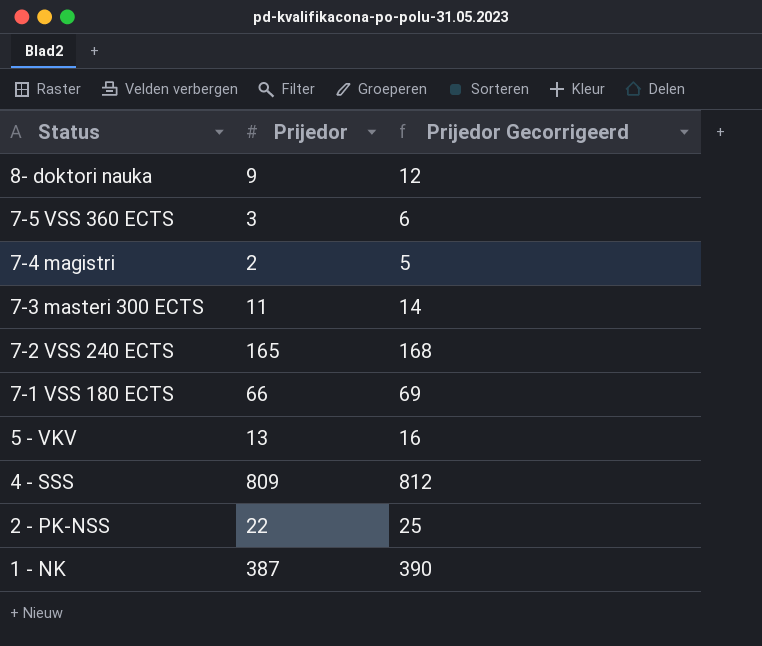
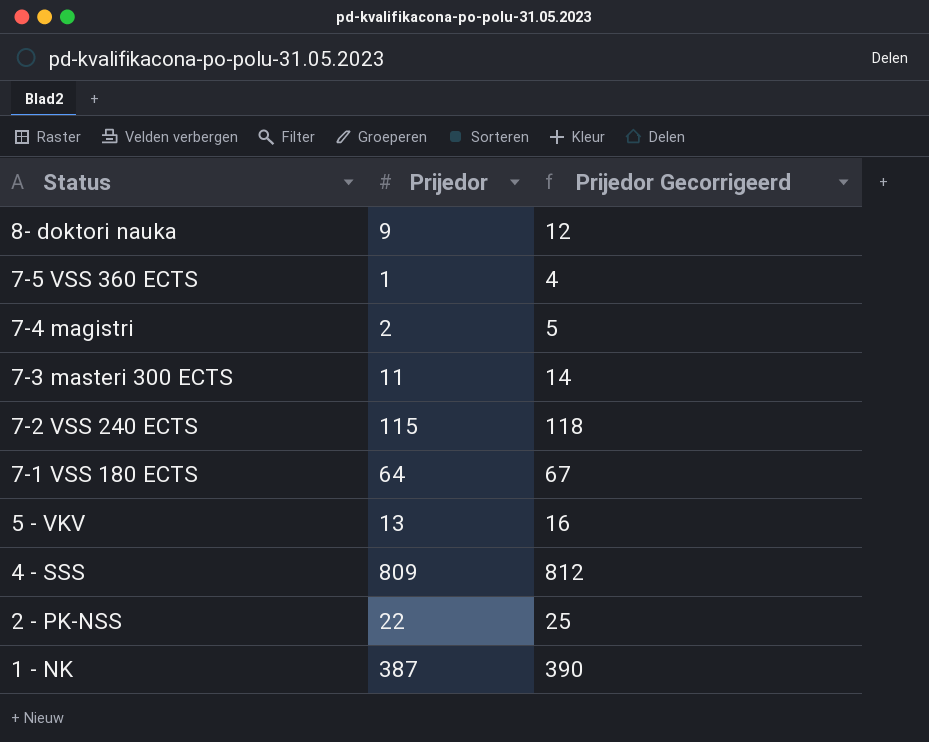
7-5 VSS 360 ECTS | Prijedor: 3 -> 1
7-5 VSS 360 ECTS | Prijedor Gecorrigeerd: 6 -> 4
7-2 VSS 240 ECTS | Prijedor: 165 -> 115
7-2 VSS 240 ECTS | Prijedor Gecorrigeerd: 168 -> 118
7-1 VSS 180 ECTS | Prijedor: 66 -> 64
7-1 VSS 180 ECTS | Prijedor Gecorrigeerd: 69 -> 67

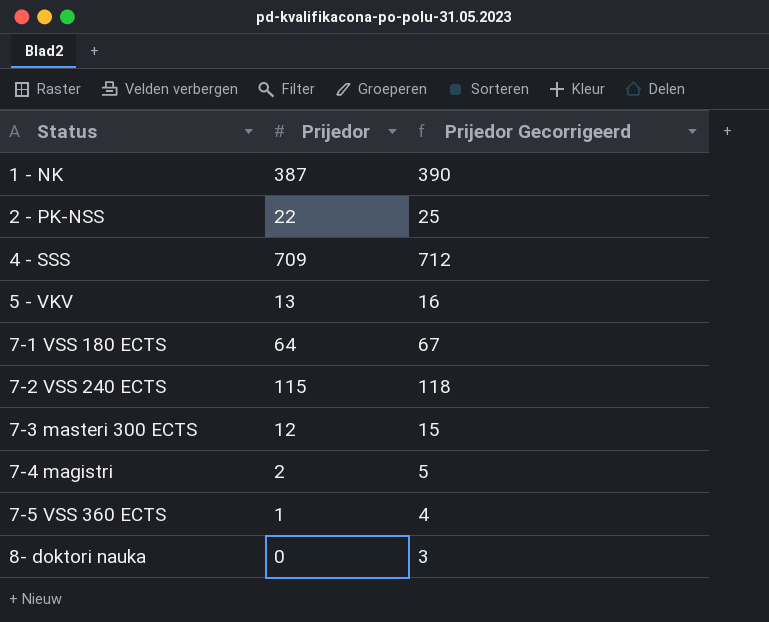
row order: Status descending -> Status ascending
4 - SSS | Prijedor: 809 -> 709
4 - SSS | Prijedor Gecorrigeerd: 812 -> 712
7-3 masteri 300 ECTS | Prijedor: 11 -> 12
7-3 masteri 300 ECTS | Prijedor Gecorrigeerd: 14 -> 15
8- doktori nauka | Prijedor: 9 -> 0
8- doktori nauka | Prijedor Gecorrigeerd: 12 -> 3

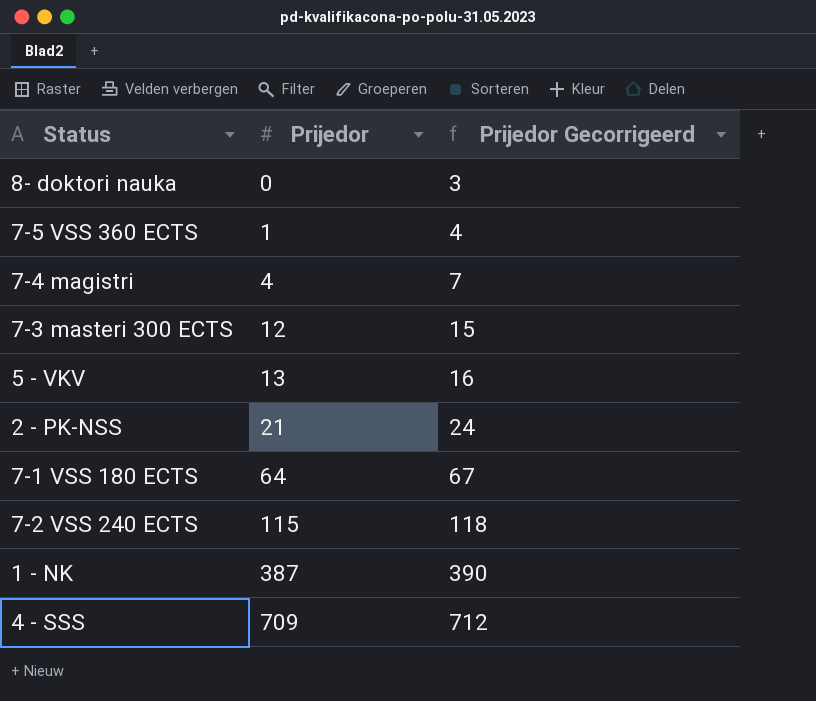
row order: Status ascending -> Prijedor ascending
7-4 magistri | Prijedor: 2 -> 4
7-4 magistri | Prijedor Gecorrigeerd: 5 -> 7
2 - PK-NSS | Prijedor: 22 -> 21
2 - PK-NSS | Prijedor Gecorrigeerd: 25 -> 24

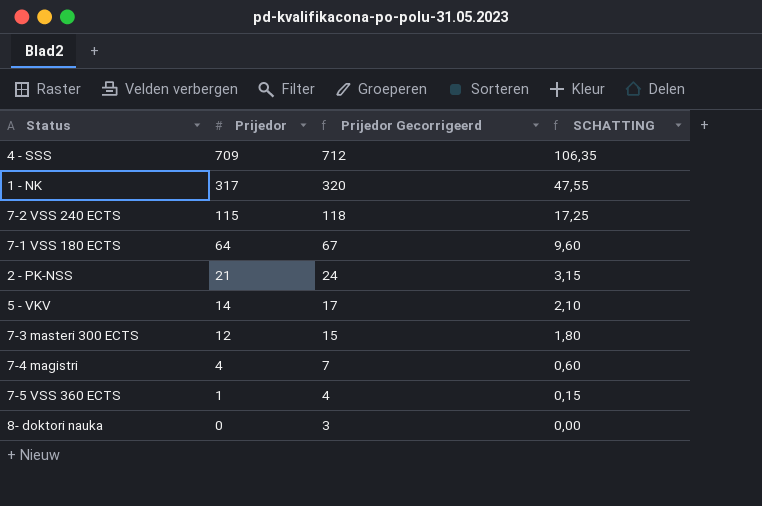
row order: Prijedor ascending -> Prijedor descending
column SCHATTING | formula: none -> [Prijedor] * 0,15
1 - NK | Prijedor: 387 -> 317
1 - NK | Prijedor Gecorrigeerd: 390 -> 320
5 - VKV | Prijedor: 13 -> 14
5 - VKV | Prijedor Gecorrigeerd: 16 -> 17

